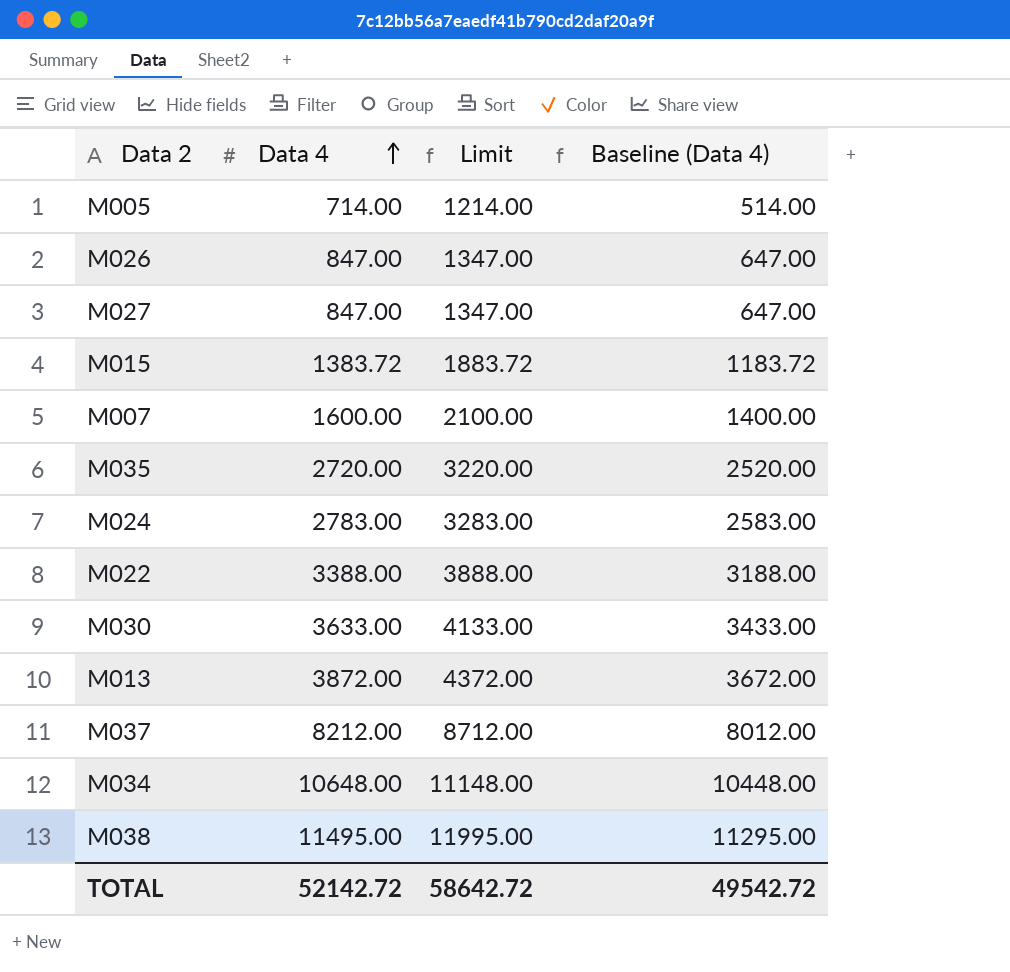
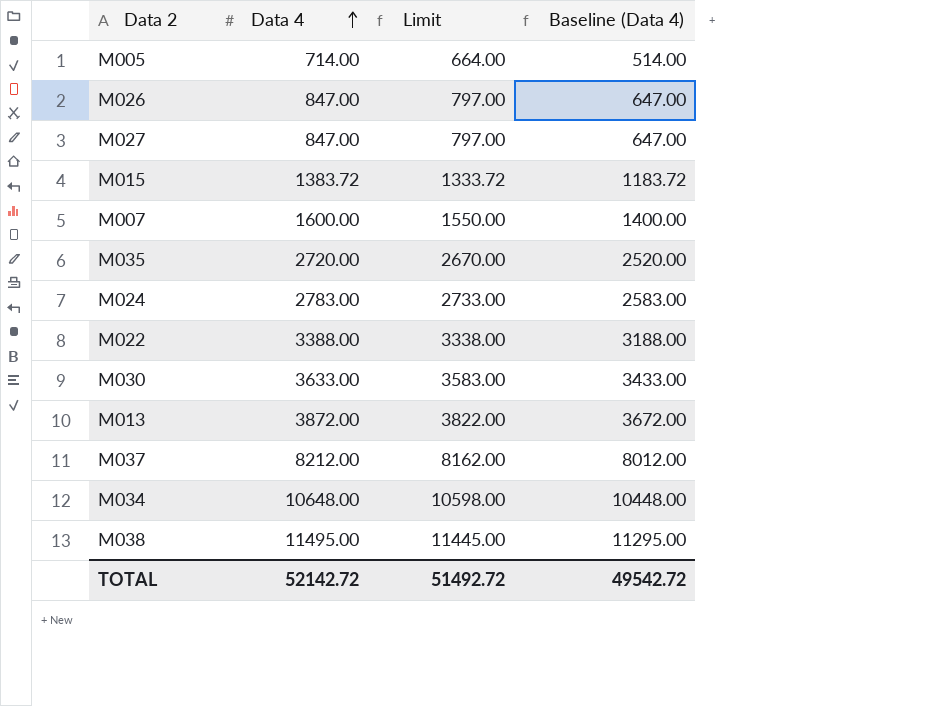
column Limit | formula: [Data 4] + 500 -> [Data 4] - 50
TOTAL | Limit: 58642.72 -> 51492.72

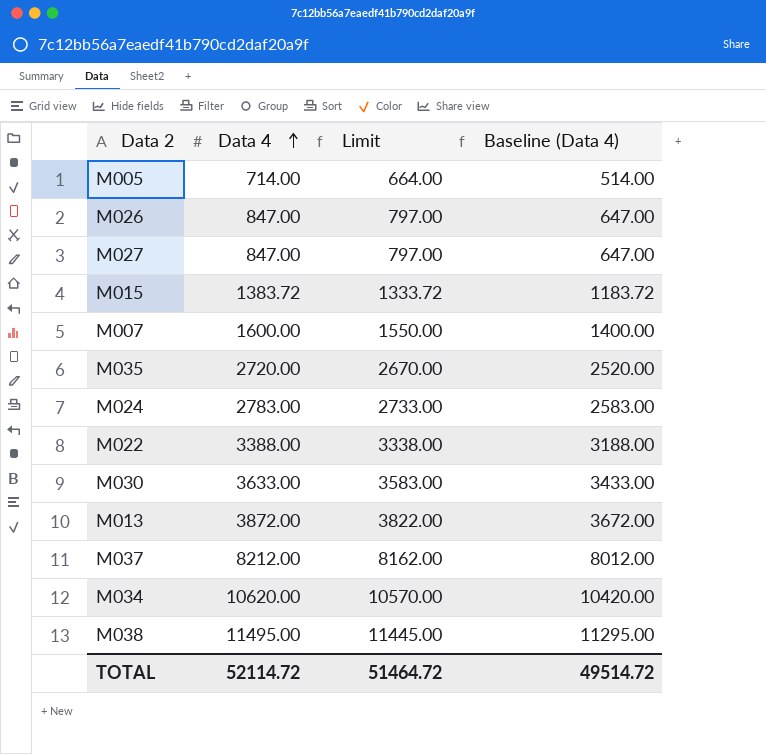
M034 | Data 4: 10648.00 -> 10620.00
M034 | Limit: 10598.00 -> 10570.00
M034 | Baseline (Data 4): 10448.00 -> 10420.00
TOTAL | Data 4: 52142.72 -> 52114.72
TOTAL | Limit: 51492.72 -> 51464.72
TOTAL | Baseline (Data 4): 49542.72 -> 49514.72

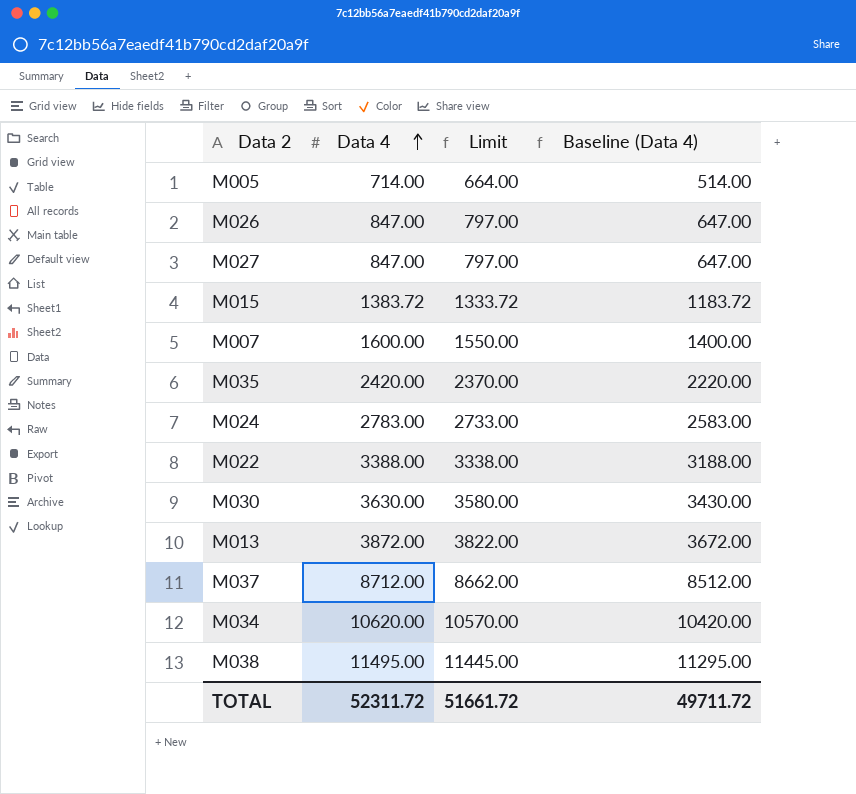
M035 | Data 4: 2720.00 -> 2420.00
M035 | Limit: 2670.00 -> 2370.00
M035 | Baseline (Data 4): 2520.00 -> 2220.00
M030 | Data 4: 3633.00 -> 3630.00
M030 | Limit: 3583.00 -> 3580.00
M030 | Baseline (Data 4): 3433.00 -> 3430.00
M037 | Data 4: 8212.00 -> 8712.00
M037 | Limit: 8162.00 -> 8662.00
M037 | Baseline (Data 4): 8012.00 -> 8512.00
TOTAL | Data 4: 52114.72 -> 52311.72
TOTAL | Limit: 51464.72 -> 51661.72
TOTAL | Baseline (Data 4): 49514.72 -> 49711.72

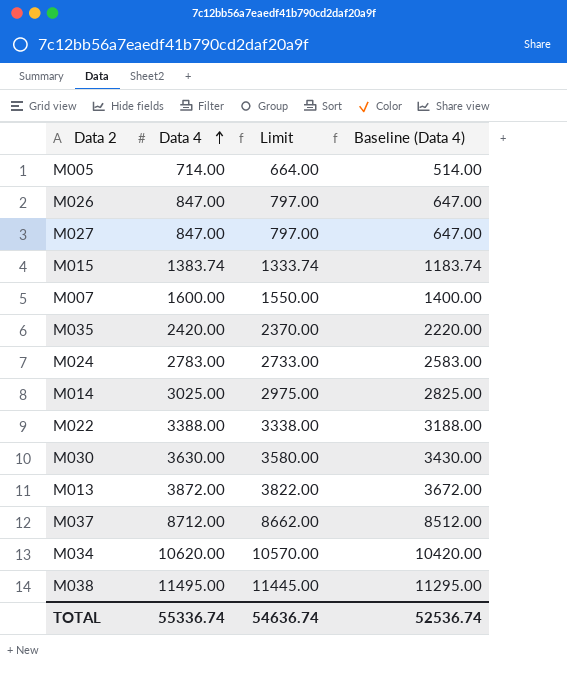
M015 | Data 4: 1383.72 -> 1383.74
M015 | Limit: 1333.72 -> 1333.74
M015 | Baseline (Data 4): 1183.72 -> 1183.74
row M014: none -> 3025.00 | 2975.00 | 2825.00
TOTAL | Data 4: 52311.72 -> 55336.74
TOTAL | Limit: 51661.72 -> 54636.74
TOTAL | Baseline (Data 4): 49711.72 -> 52536.74

